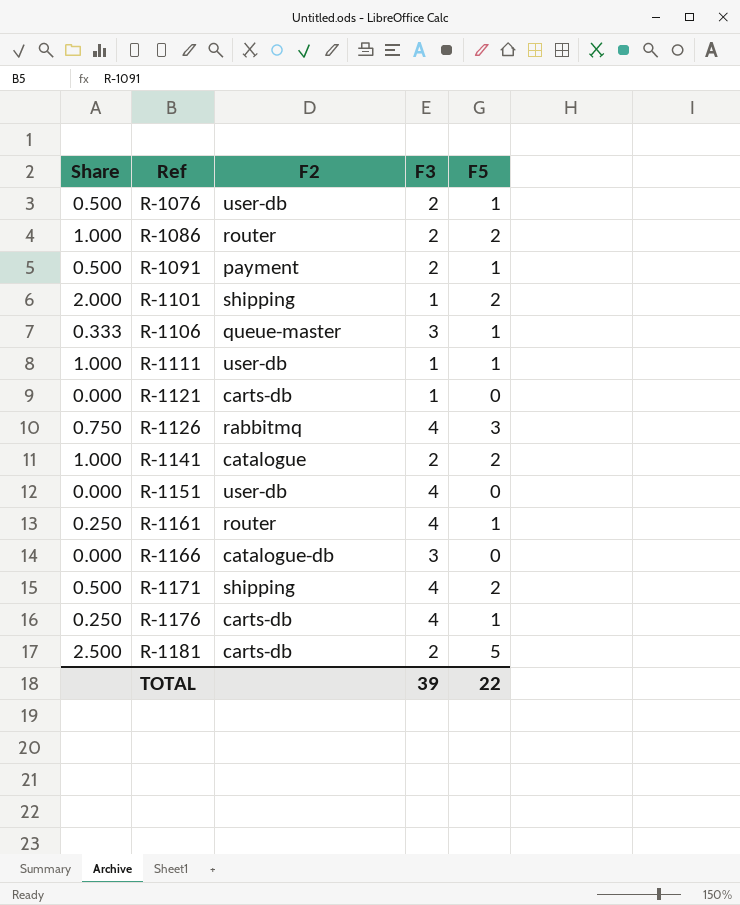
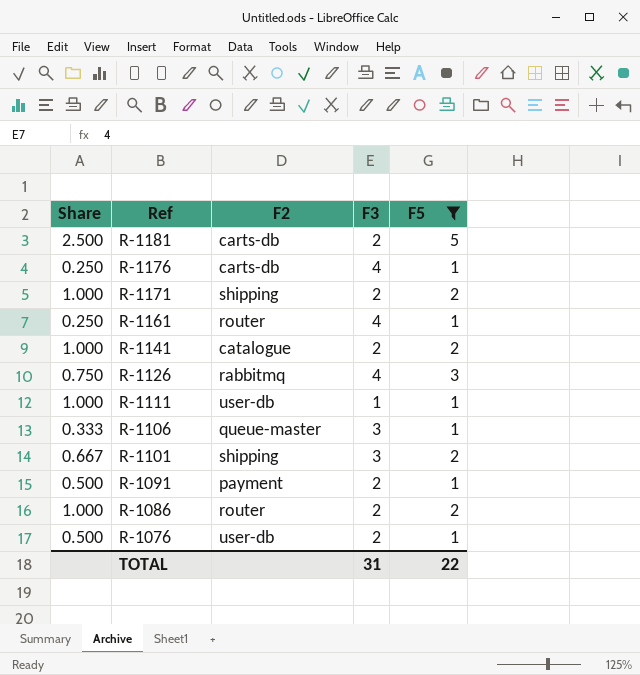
filter: none -> F5 != 0
row order: Ref ascending -> Ref descending
R-1171 | Share: 0.500 -> 1.000
R-1171 | F3: 4 -> 2
R-1101 | Share: 2.000 -> 0.667
R-1101 | F3: 1 -> 3
TOTAL | F3: 39 -> 31

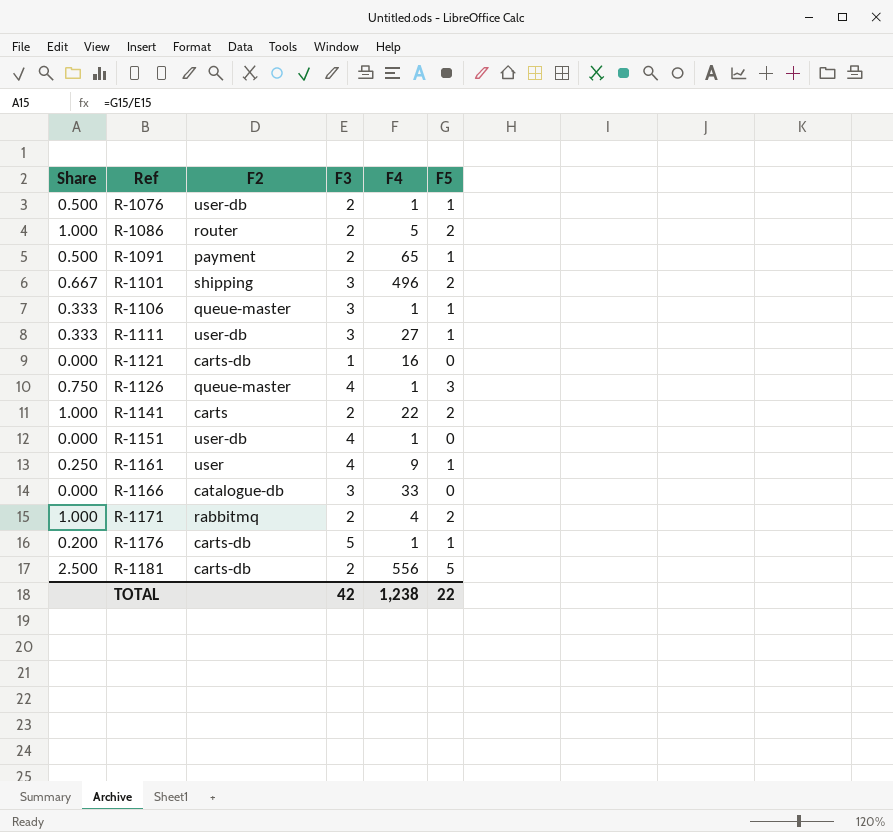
filter: F5 != 0 -> none
row order: Ref descending -> Ref ascending
column F4 | position: none -> 5
R-1111 | Share: 1.000 -> 0.333
R-1111 | F3: 1 -> 3
R-1126 | F2: rabbitmq -> queue-master
R-1141 | F2: catalogue -> carts
R-1161 | F2: router -> user
R-1171 | F2: shipping -> rabbitmq
R-1176 | Share: 0.250 -> 0.200
R-1176 | F3: 4 -> 5
TOTAL | F3: 31 -> 42

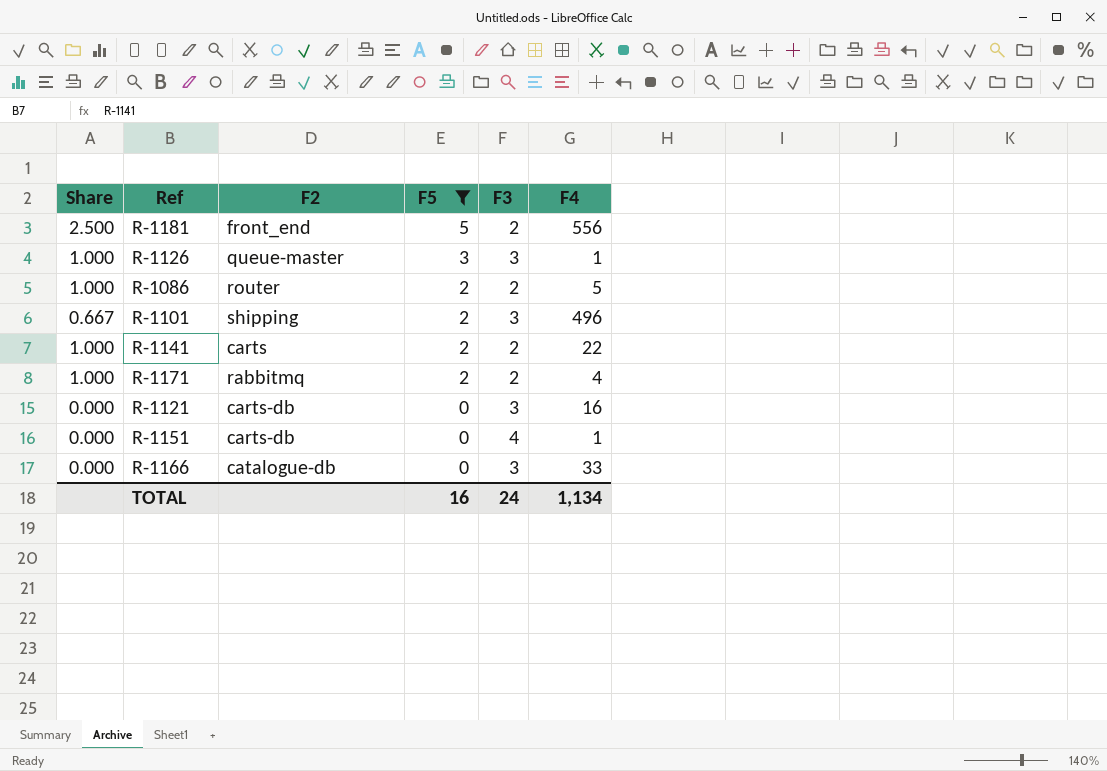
filter: none -> F5 != 1
row order: Ref ascending -> F5 descending
column F5 | position: 6 -> 4
R-1181 | F2: carts-db -> front_end
R-1126 | Share: 0.750 -> 1.000
R-1126 | F3: 4 -> 3
R-1121 | F3: 1 -> 3
R-1151 | F2: user-db -> carts-db
TOTAL | F5: 22 -> 16
TOTAL | F3: 42 -> 24
TOTAL | F4: 1,238 -> 1,134

